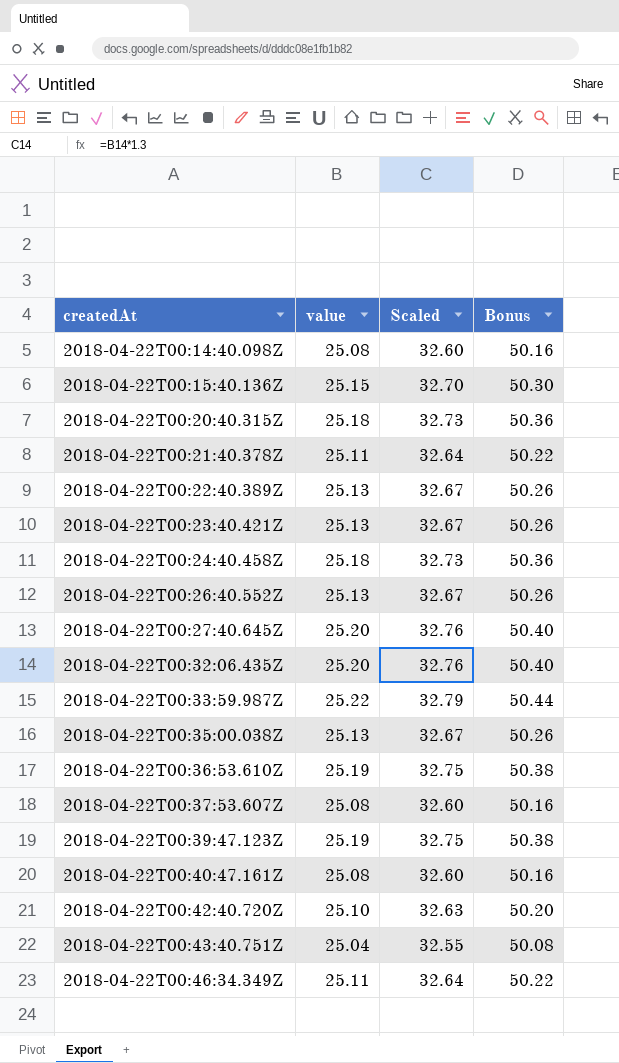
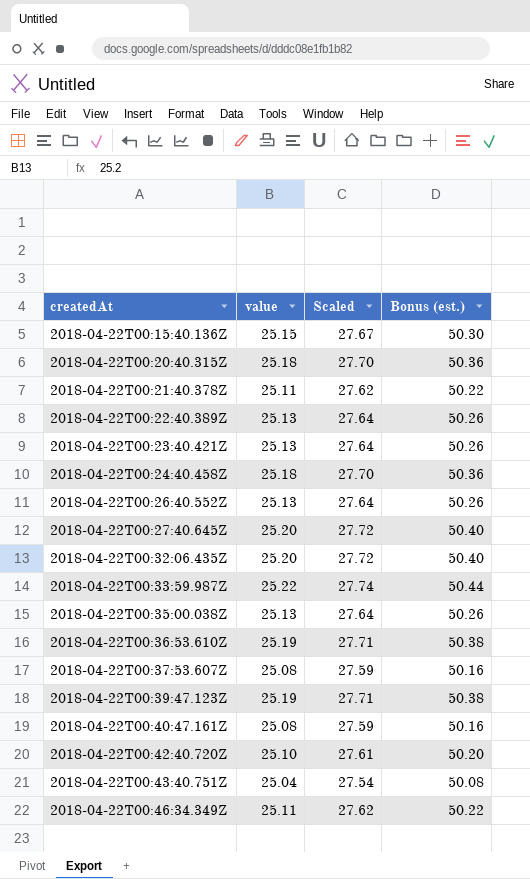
column Scaled | formula: [value] * 1.3 -> [value] * 1.1
column name: Bonus -> Bonus (est.)
row 2018-04-22T00:14:40.098Z: 25.08 | 32.60 | 50.16 -> none

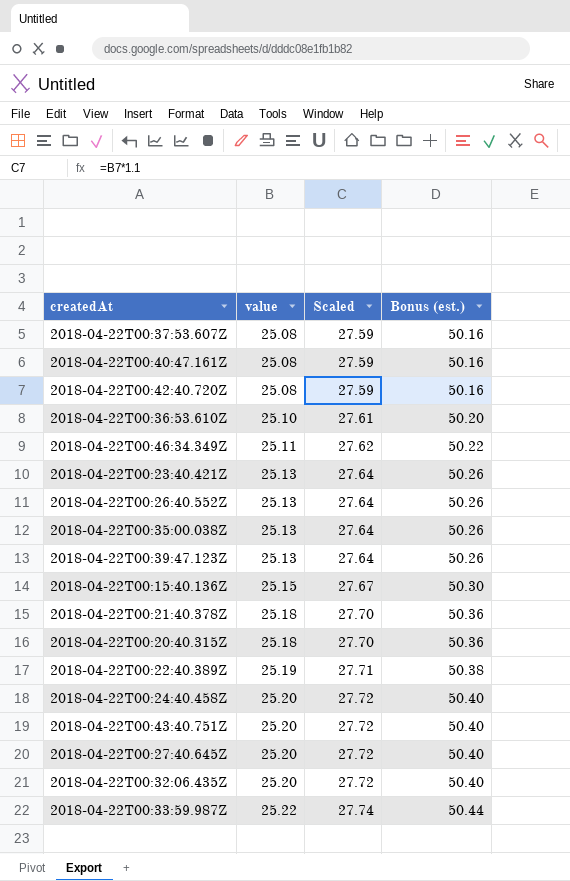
row order: createdAt ascending -> value ascending
2018-04-22T00:42:40.720Z | value: 25.10 -> 25.08
2018-04-22T00:42:40.720Z | Scaled: 27.61 -> 27.59
2018-04-22T00:42:40.720Z | Bonus (est.): 50.20 -> 50.16
2018-04-22T00:36:53.610Z | value: 25.19 -> 25.10
2018-04-22T00:36:53.610Z | Scaled: 27.71 -> 27.61
2018-04-22T00:36:53.610Z | Bonus (est.): 50.38 -> 50.20
2018-04-22T00:39:47.123Z | value: 25.19 -> 25.13
2018-04-22T00:39:47.123Z | Scaled: 27.71 -> 27.64
2018-04-22T00:39:47.123Z | Bonus (est.): 50.38 -> 50.26
2018-04-22T00:21:40.378Z | value: 25.11 -> 25.18
2018-04-22T00:21:40.378Z | Scaled: 27.62 -> 27.70
2018-04-22T00:21:40.378Z | Bonus (est.): 50.22 -> 50.36
2018-04-22T00:22:40.389Z | value: 25.13 -> 25.19
2018-04-22T00:22:40.389Z | Scaled: 27.64 -> 27.71
2018-04-22T00:22:40.389Z | Bonus (est.): 50.26 -> 50.38
2018-04-22T00:24:40.458Z | value: 25.18 -> 25.20
2018-04-22T00:24:40.458Z | Scaled: 27.70 -> 27.72
2018-04-22T00:24:40.458Z | Bonus (est.): 50.36 -> 50.40
2018-04-22T00:43:40.751Z | value: 25.04 -> 25.20
2018-04-22T00:43:40.751Z | Scaled: 27.54 -> 27.72
2018-04-22T00:43:40.751Z | Bonus (est.): 50.08 -> 50.40

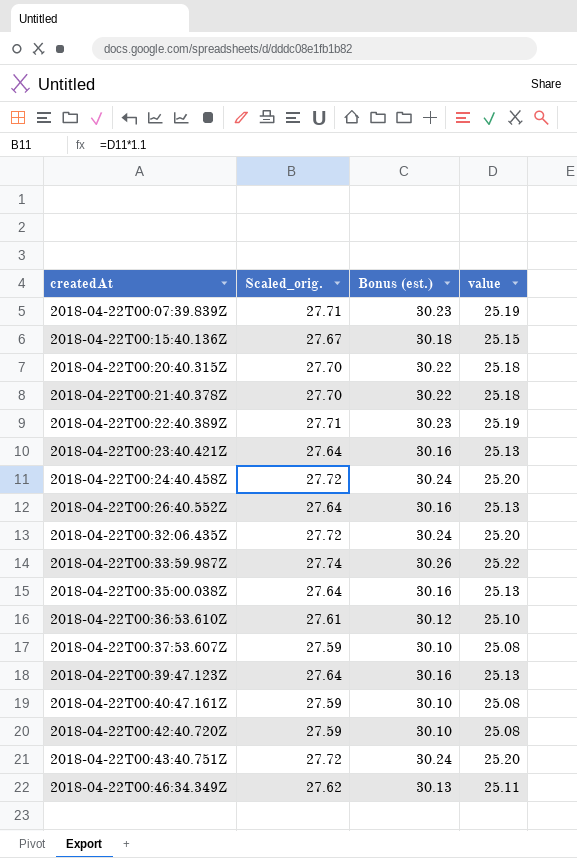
row order: value ascending -> createdAt ascending
column name: Scaled -> Scaled_orig.
column Bonus (est.) | formula: [value] * 2 -> [value] * 1.2
column value | position: 2 -> 4
row 2018-04-22T00:27:40.645Z: 25.20 | 27.72 | 50.40 -> none
row 2018-04-22T00:07:39.839Z: none -> 27.71 | 30.23 | 25.19

